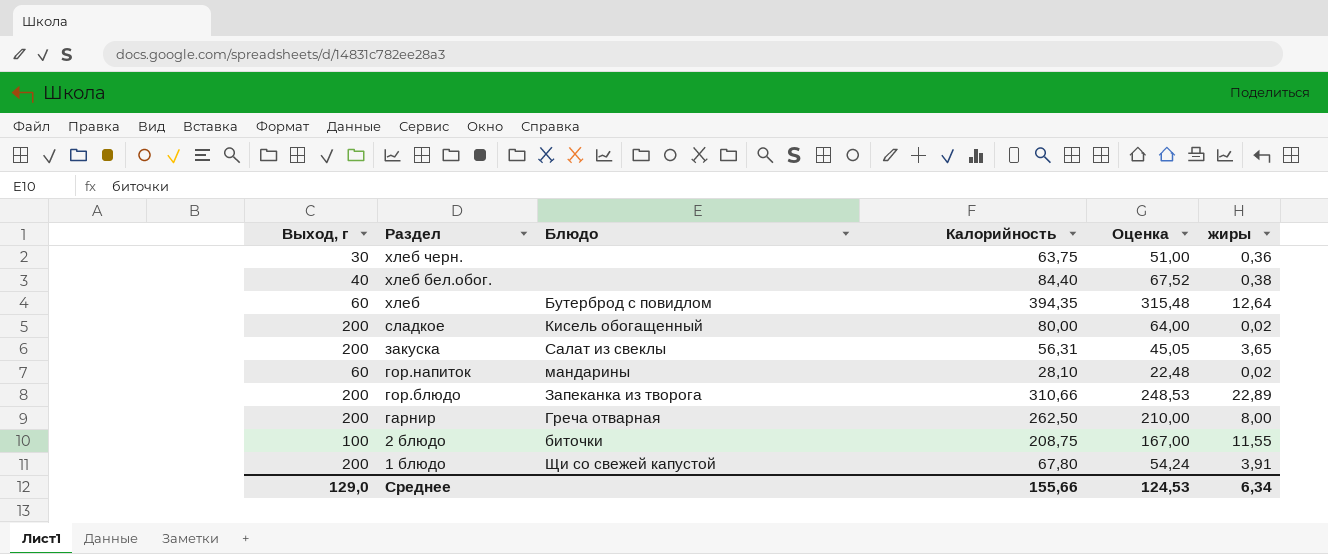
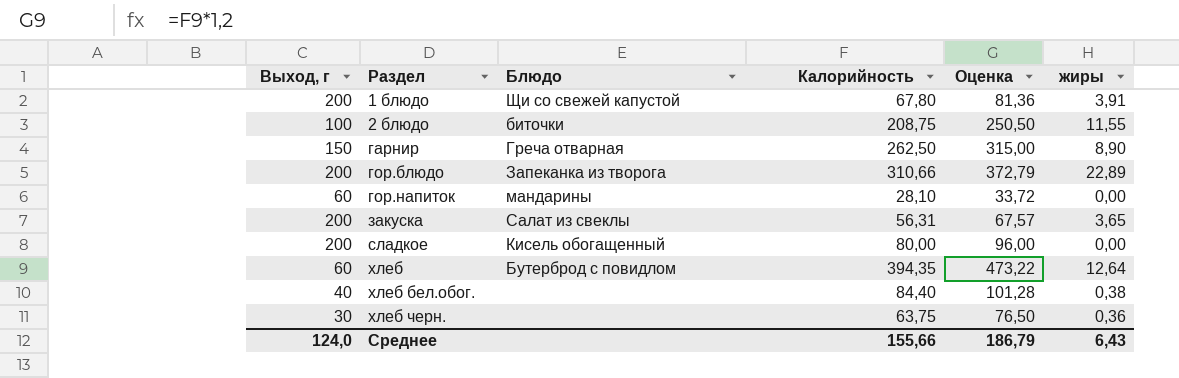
row order: Раздел descending -> Раздел ascending
column Оценка | formula: [Калорийность] * 0,8 -> [Калорийность] * 1,2
гарнир | Выход, г: 200 -> 150
гарнир | жиры: 8,00 -> 8,90
гор.напиток | жиры: 0,02 -> 0,00
сладкое | жиры: 0,02 -> 0,00
Среднее | Выход, г: 129,0 -> 124,0
Среднее | Оценка: 124,53 -> 186,79
Среднее | жиры: 6,34 -> 6,43

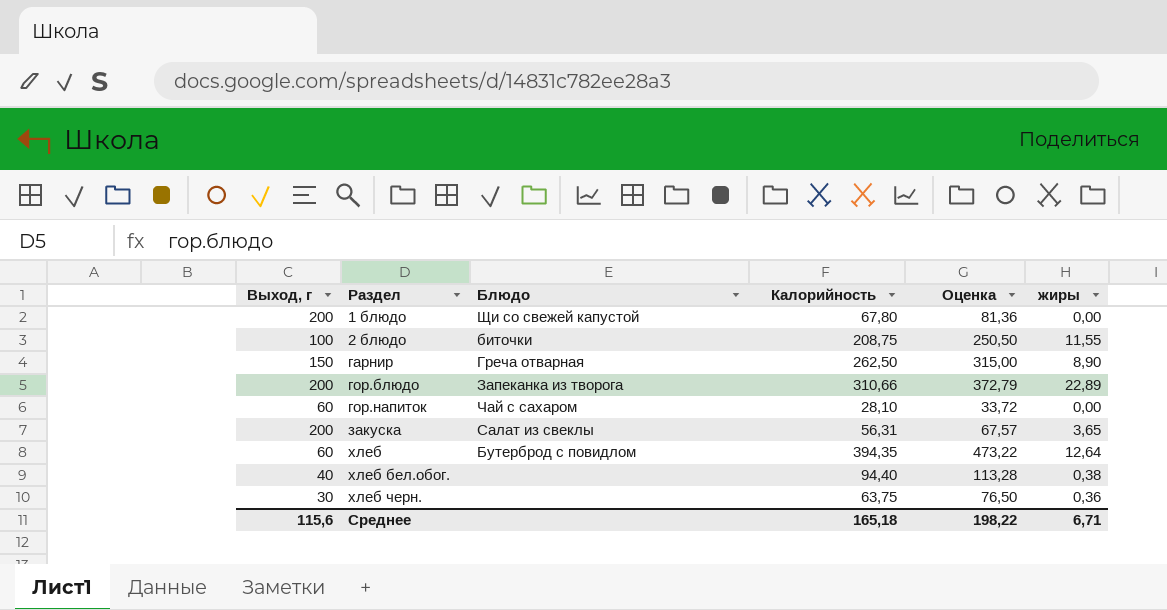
row сладкое: 200 | Кисель обогащенный | 80,00 | 96,00 | 0,00 -> none
1 блюдо | жиры: 3,91 -> 0,00
гор.напиток | Блюдо: мандарины -> Чай с сахаром
хлеб бел.обог. | Калорийность: 84,40 -> 94,40
хлеб бел.обог. | Оценка: 101,28 -> 113,28
Среднее | Выход, г: 124,0 -> 115,6
Среднее | Калорийность: 155,66 -> 165,18
Среднее | Оценка: 186,79 -> 198,22
Среднее | жиры: 6,43 -> 6,71

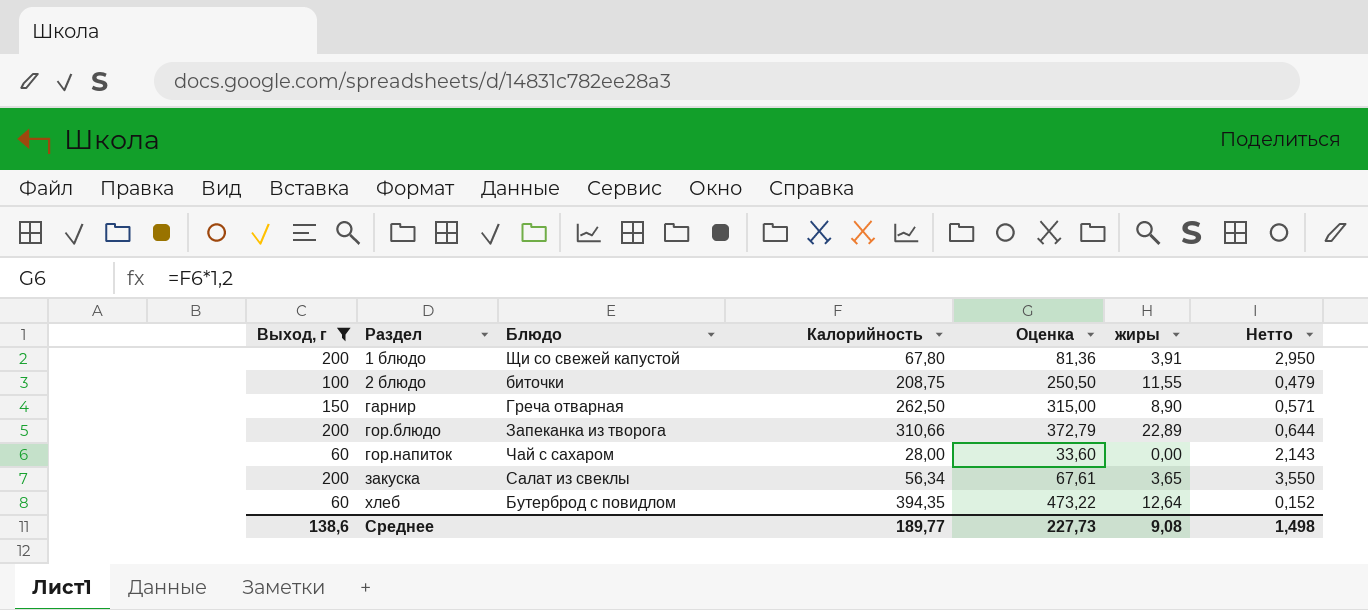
filter: none -> Выход, г >= 60
column Нетто | formula: none -> [Выход, г] / [Калорийность]
1 блюдо | жиры: 0,00 -> 3,91
гор.напиток | Калорийность: 28,10 -> 28,00
гор.напиток | Оценка: 33,72 -> 33,60
закуска | Калорийность: 56,31 -> 56,34
закуска | Оценка: 67,57 -> 67,61
Среднее | Выход, г: 115,6 -> 138,6
Среднее | Калорийность: 165,18 -> 189,77
Среднее | Оценка: 198,22 -> 227,73
Среднее | жиры: 6,71 -> 9,08

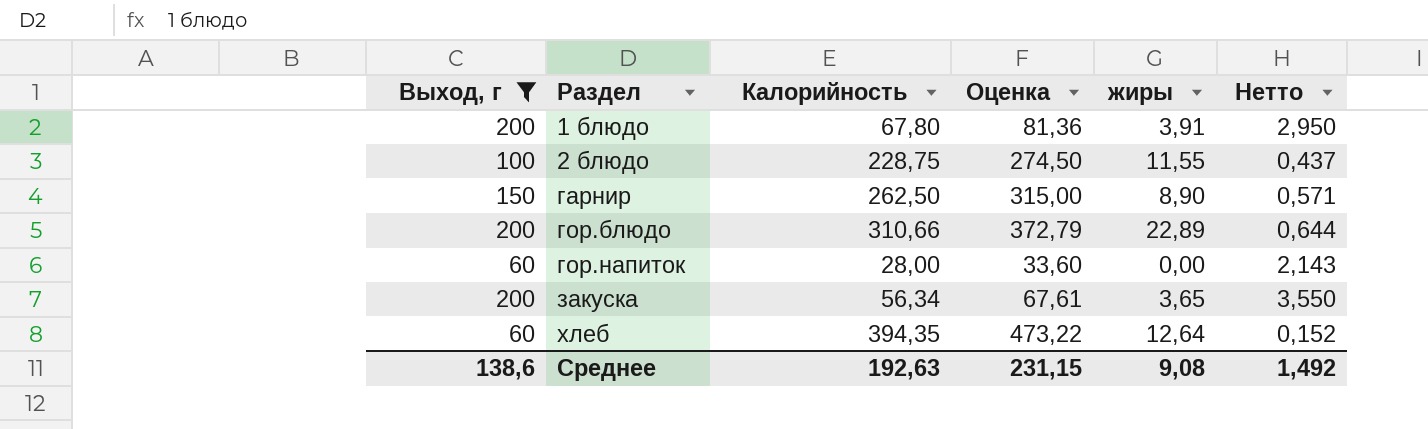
column Блюдо | position: 3 -> none
2 блюдо | Калорийность: 208,75 -> 228,75
2 блюдо | Оценка: 250,50 -> 274,50
2 блюдо | Нетто: 0,479 -> 0,437
Среднее | Калорийность: 189,77 -> 192,63
Среднее | Оценка: 227,73 -> 231,15
Среднее | Нетто: 1,498 -> 1,492

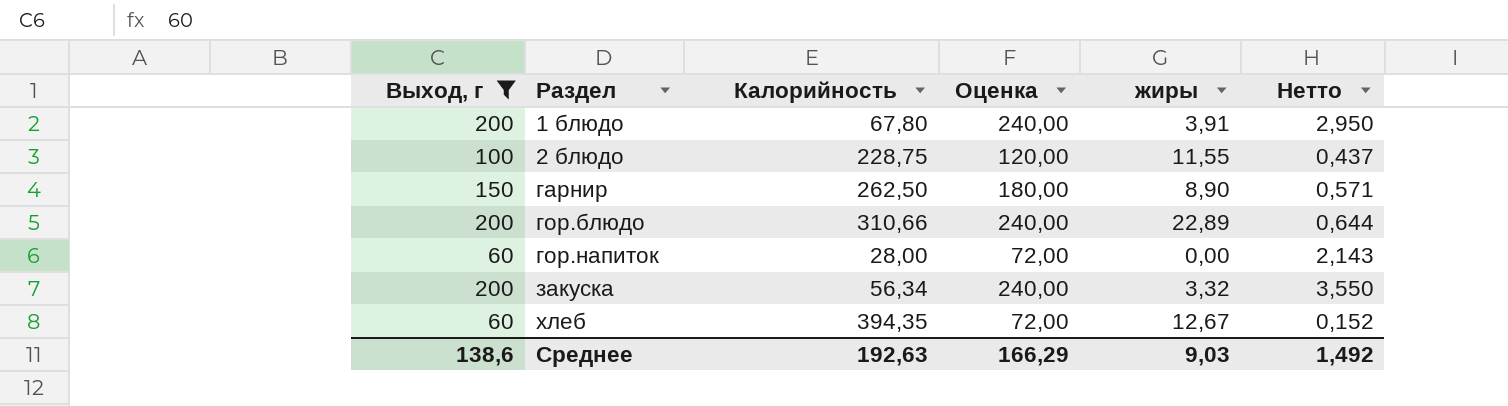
column Оценка | formula: [Калорийность] * 1,2 -> [Выход, г] * 1,2
закуска | жиры: 3,65 -> 3,32
хлеб | жиры: 12,64 -> 12,67
Среднее | Оценка: 231,15 -> 166,29
Среднее | жиры: 9,08 -> 9,03

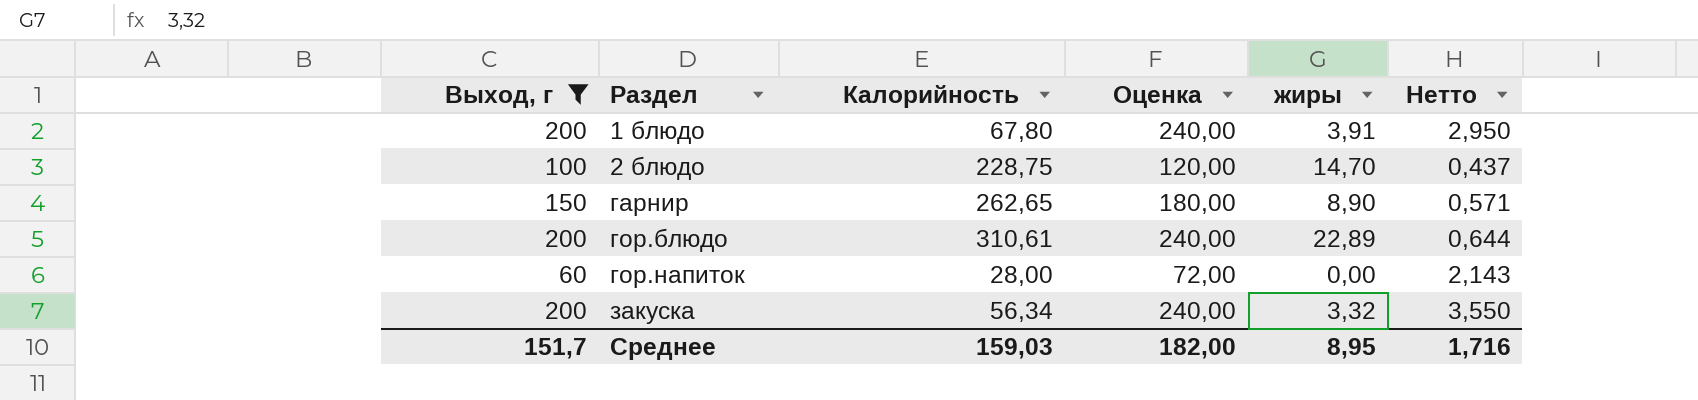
row хлеб: 60 | 394,35 | 72,00 | 12,67 | 0,152 -> none
2 блюдо | жиры: 11,55 -> 14,70
гарнир | Калорийность: 262,50 -> 262,65
гор.блюдо | Калорийность: 310,66 -> 310,61
Среднее | Выход, г: 138,6 -> 151,7
Среднее | Калорийность: 192,63 -> 159,03
Среднее | Оценка: 166,29 -> 182,00
Среднее | жиры: 9,03 -> 8,95
Среднее | Нетто: 1,492 -> 1,716

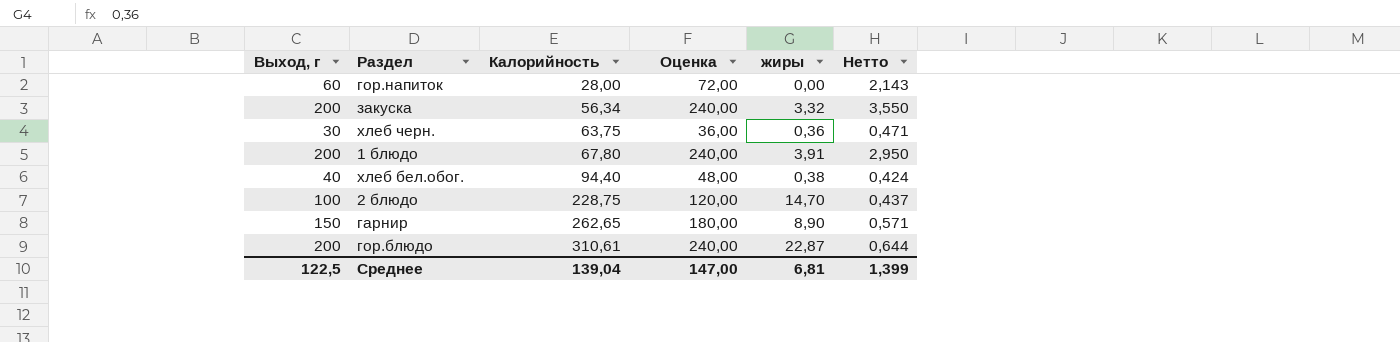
filter: Выход, г >= 60 -> none
row order: Раздел ascending -> Калорийность ascending
гор.блюдо | жиры: 22,89 -> 22,87
Среднее | Выход, г: 151,7 -> 122,5
Среднее | Калорийность: 159,03 -> 139,04
Среднее | Оценка: 182,00 -> 147,00
Среднее | жиры: 8,95 -> 6,81
Среднее | Нетто: 1,716 -> 1,399

